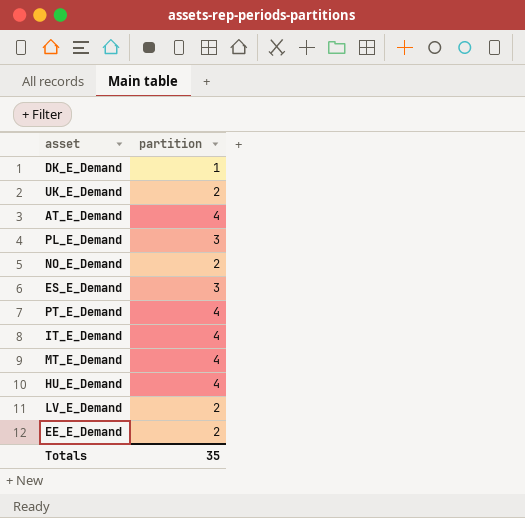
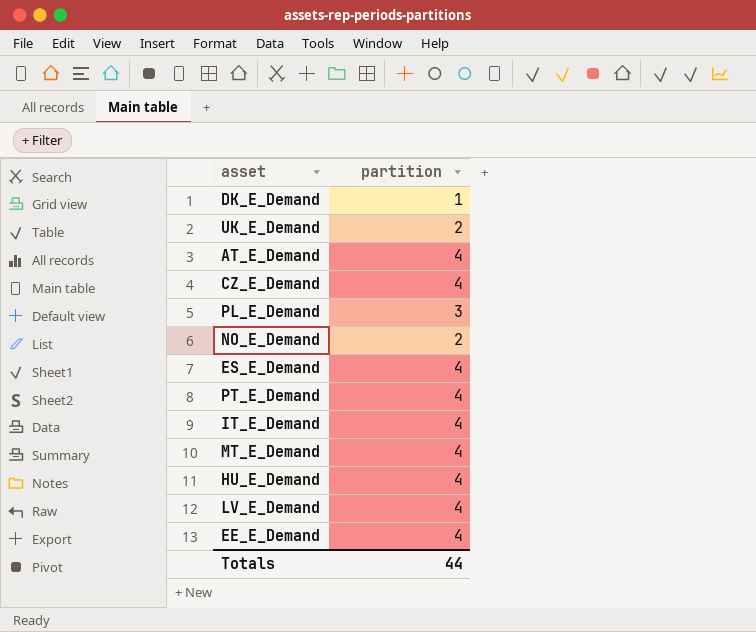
row CZ_E_Demand: none -> 4
ES_E_Demand | partition: 3 -> 4
LV_E_Demand | partition: 2 -> 4
EE_E_Demand | partition: 2 -> 4
Totals | partition: 35 -> 44

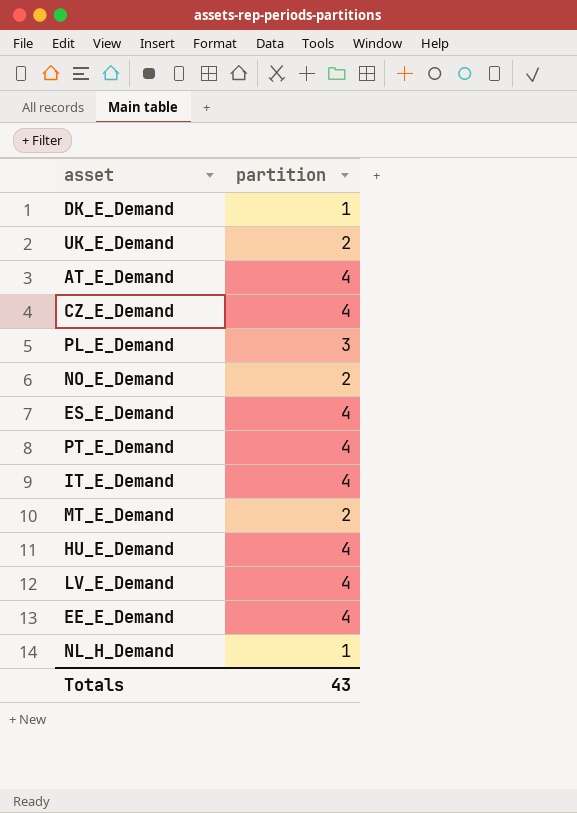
MT_E_Demand | partition: 4 -> 2
row NL_H_Demand: none -> 1
Totals | partition: 44 -> 43

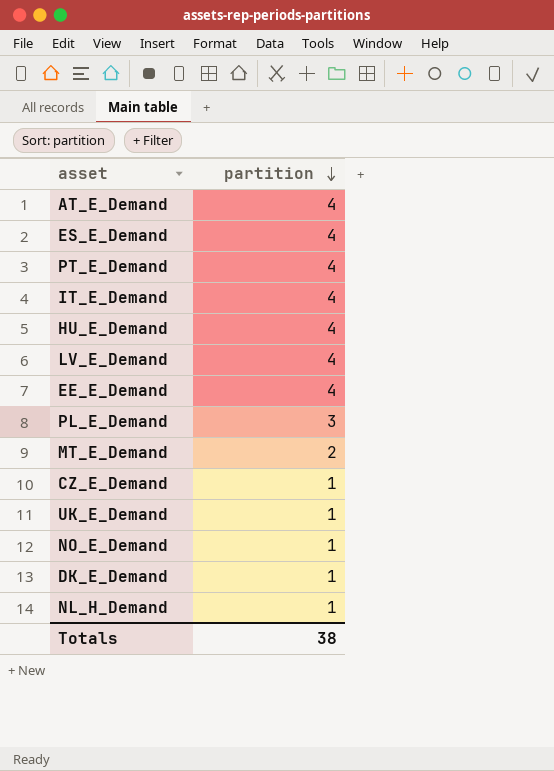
row order: none -> partition descending
CZ_E_Demand | partition: 4 -> 1
UK_E_Demand | partition: 2 -> 1
NO_E_Demand | partition: 2 -> 1
Totals | partition: 43 -> 38

